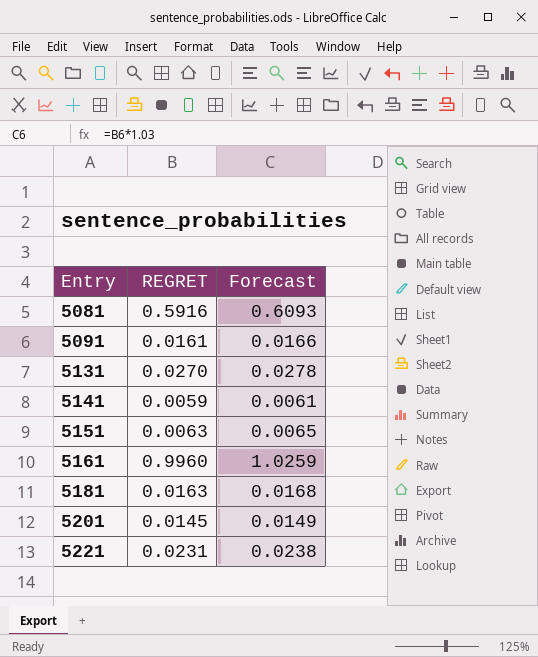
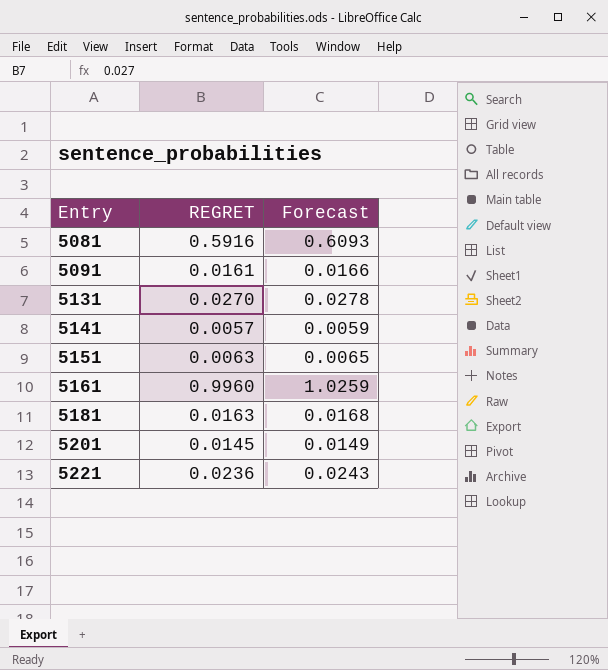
5141 | REGRET: 0.0059 -> 0.0057
5141 | Forecast: 0.0061 -> 0.0059
5221 | REGRET: 0.0231 -> 0.0236
5221 | Forecast: 0.0238 -> 0.0243

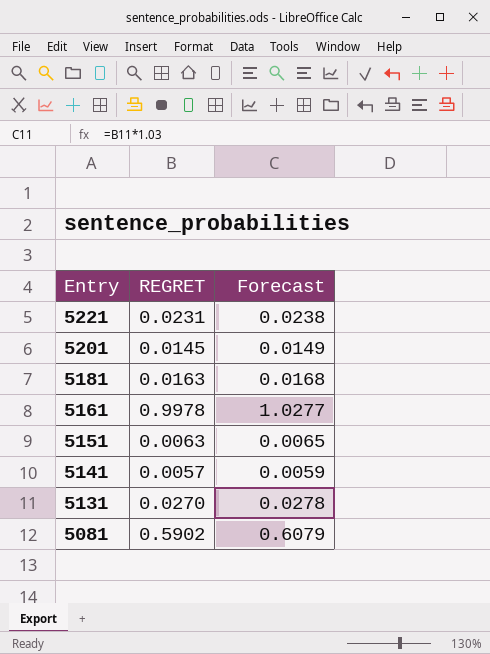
row order: Entry ascending -> Entry descending
row 5091: 0.0161 | 0.0166 -> none
5221 | REGRET: 0.0236 -> 0.0231
5221 | Forecast: 0.0243 -> 0.0238
5161 | REGRET: 0.9960 -> 0.9978
5161 | Forecast: 1.0259 -> 1.0277
5081 | REGRET: 0.5916 -> 0.5902
5081 | Forecast: 0.6093 -> 0.6079

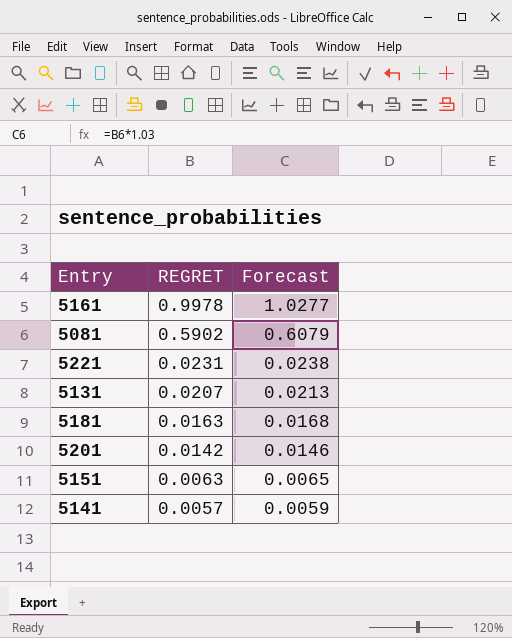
row order: Entry descending -> REGRET descending
5131 | REGRET: 0.0270 -> 0.0207
5131 | Forecast: 0.0278 -> 0.0213
5201 | REGRET: 0.0145 -> 0.0142
5201 | Forecast: 0.0149 -> 0.0146

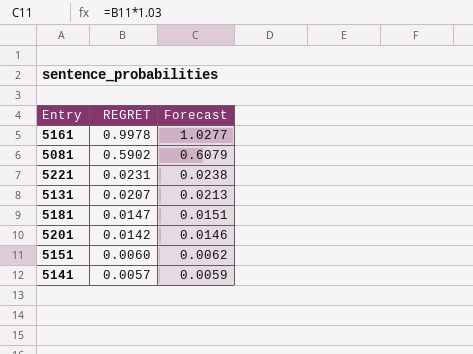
5181 | REGRET: 0.0163 -> 0.0147
5181 | Forecast: 0.0168 -> 0.0151
5151 | REGRET: 0.0063 -> 0.0060
5151 | Forecast: 0.0065 -> 0.0062

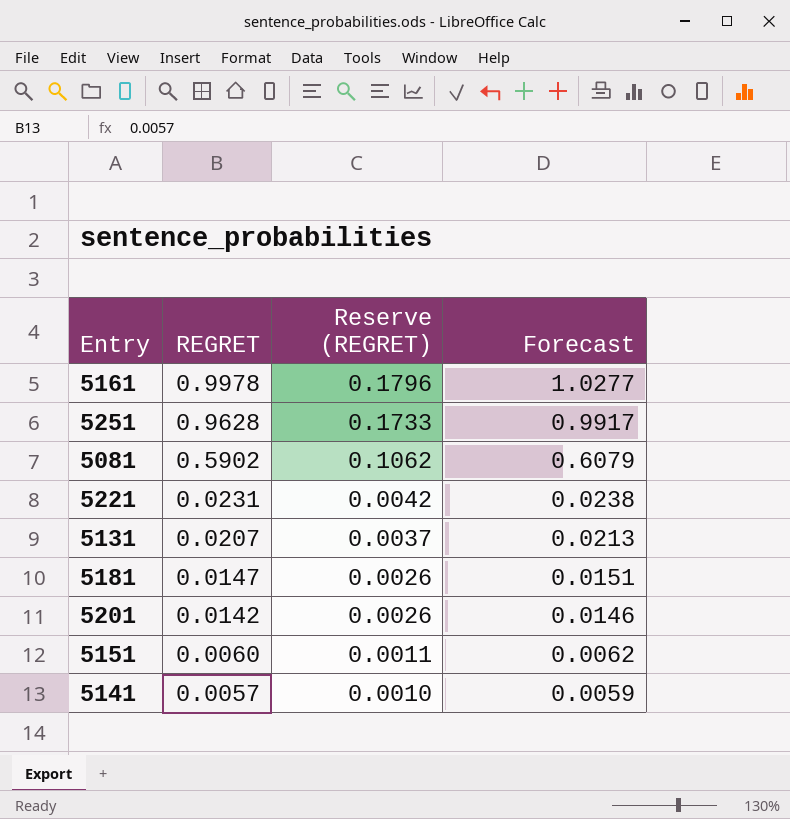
column Reserve (REGRET) | formula: none -> [REGRET] * 0.18
row 5251: none -> 0.9628 | 0.1733 | 0.9917

